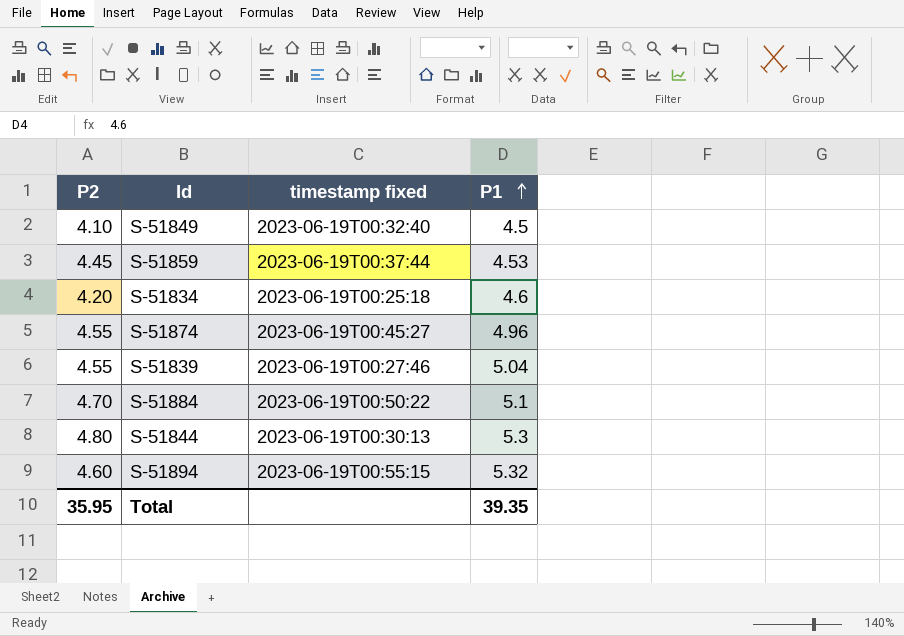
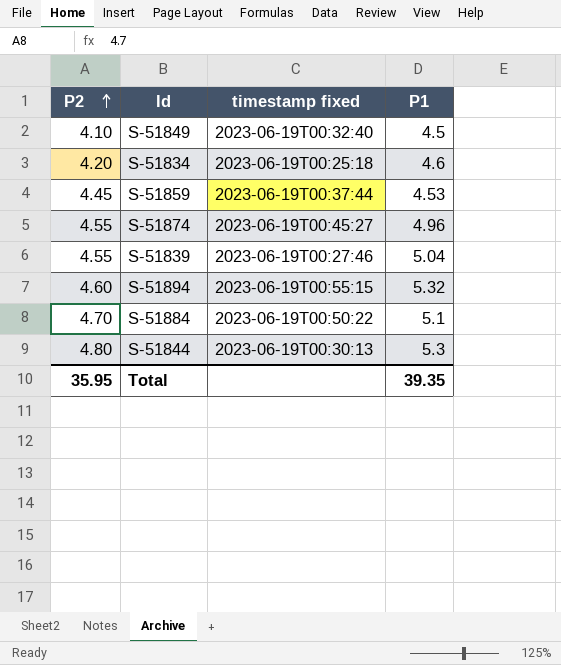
row order: P1 ascending -> P2 ascending

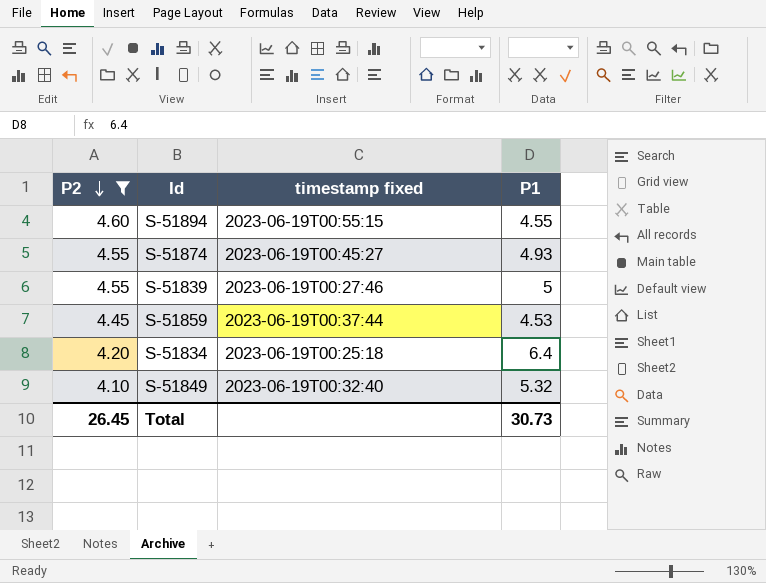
filter: none -> P2 <= 4.60
row order: P2 ascending -> P2 descending
S-51894 | P1: 5.32 -> 4.55
S-51874 | P1: 4.96 -> 4.93
S-51839 | P1: 5.04 -> 5
S-51834 | P1: 4.6 -> 6.4
S-51849 | P1: 4.5 -> 5.32
Total | P2: 35.95 -> 26.45
Total | P1: 39.35 -> 30.73

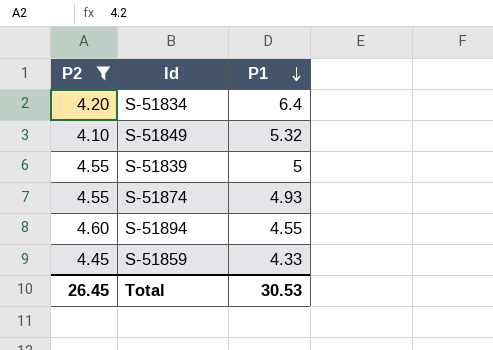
row order: P2 descending -> P1 descending
column timestamp fixed | position: 3 -> none
S-51859 | P1: 4.53 -> 4.33
Total | P1: 30.73 -> 30.53

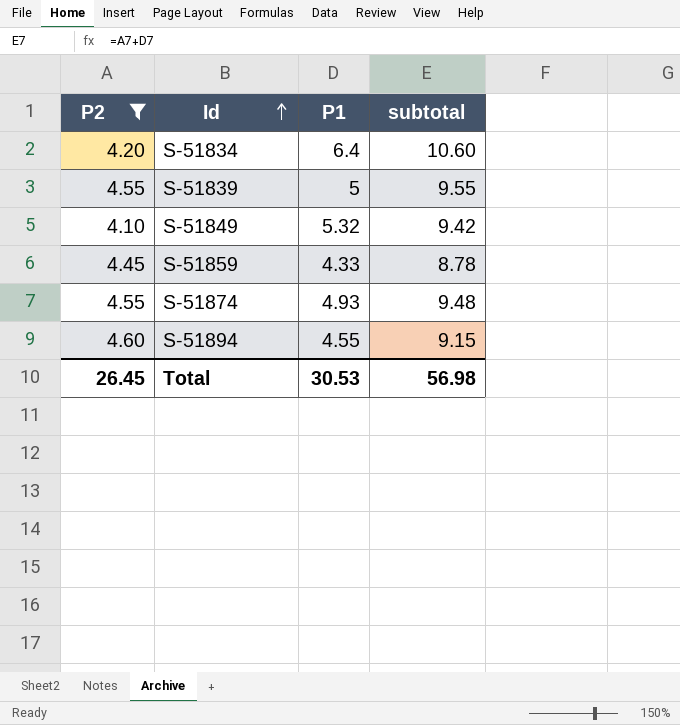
row order: P1 descending -> Id ascending
column subtotal | formula: none -> [P2] + [P1]

